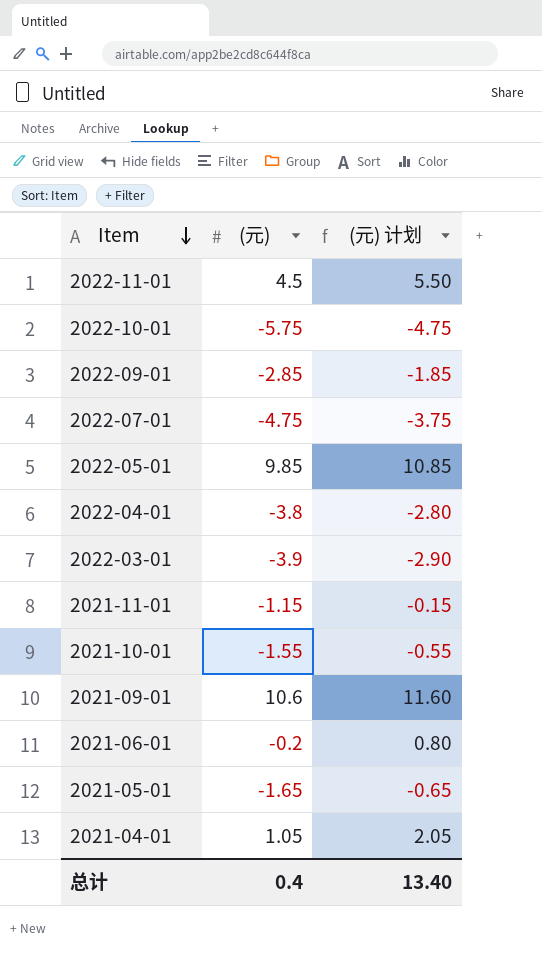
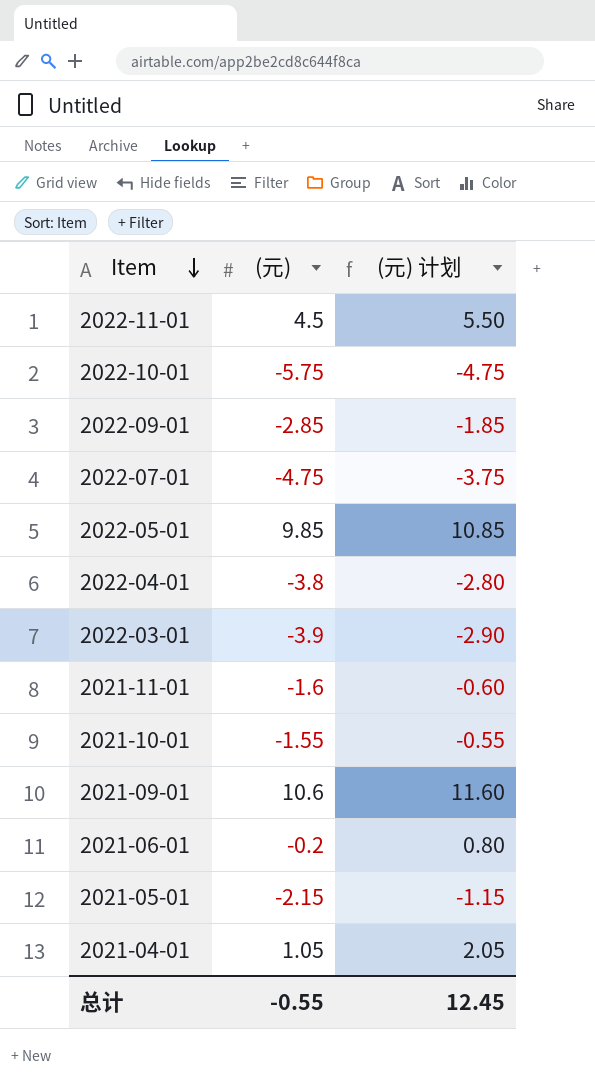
2021-11-01 | (元): -1.15 -> -1.6
2021-11-01 | (元) 计划: -0.15 -> -0.60
2021-05-01 | (元): -1.65 -> -2.15
2021-05-01 | (元) 计划: -0.65 -> -1.15
总计 | (元): 0.4 -> -0.55
总计 | (元) 计划: 13.40 -> 12.45

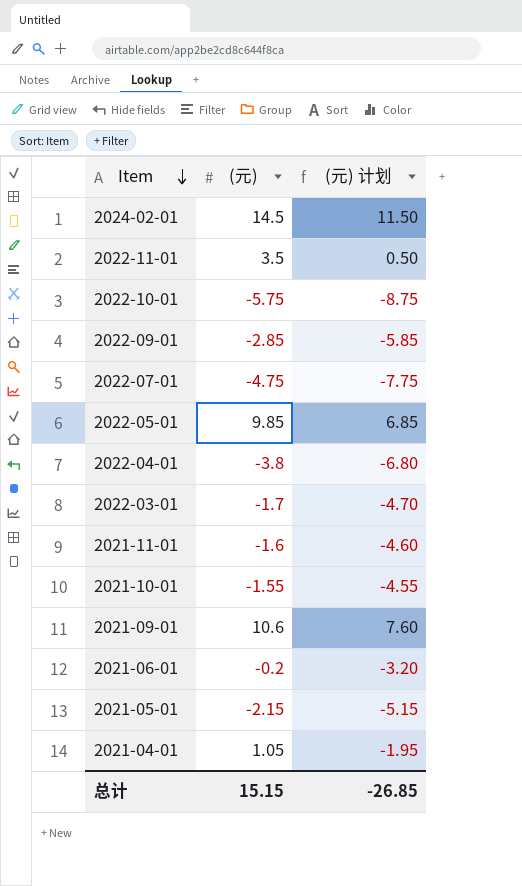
column (元) 计划 | formula: [(元)] + 1 -> [(元)] - 3
row 2024-02-01: none -> 14.5 | 11.50
2022-11-01 | (元): 4.5 -> 3.5
2022-03-01 | (元): -3.9 -> -1.7
总计 | (元): -0.55 -> 15.15
总计 | (元) 计划: 12.45 -> -26.85

